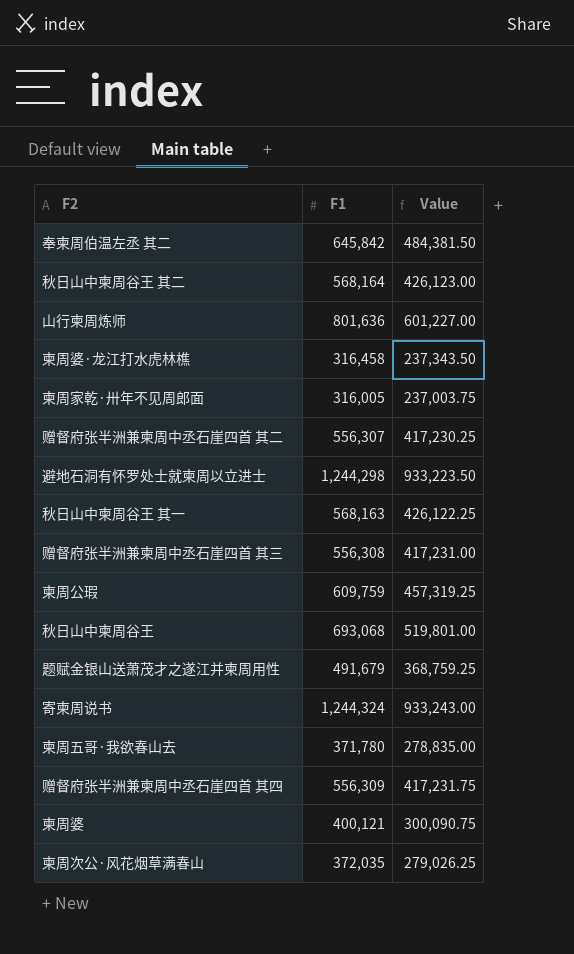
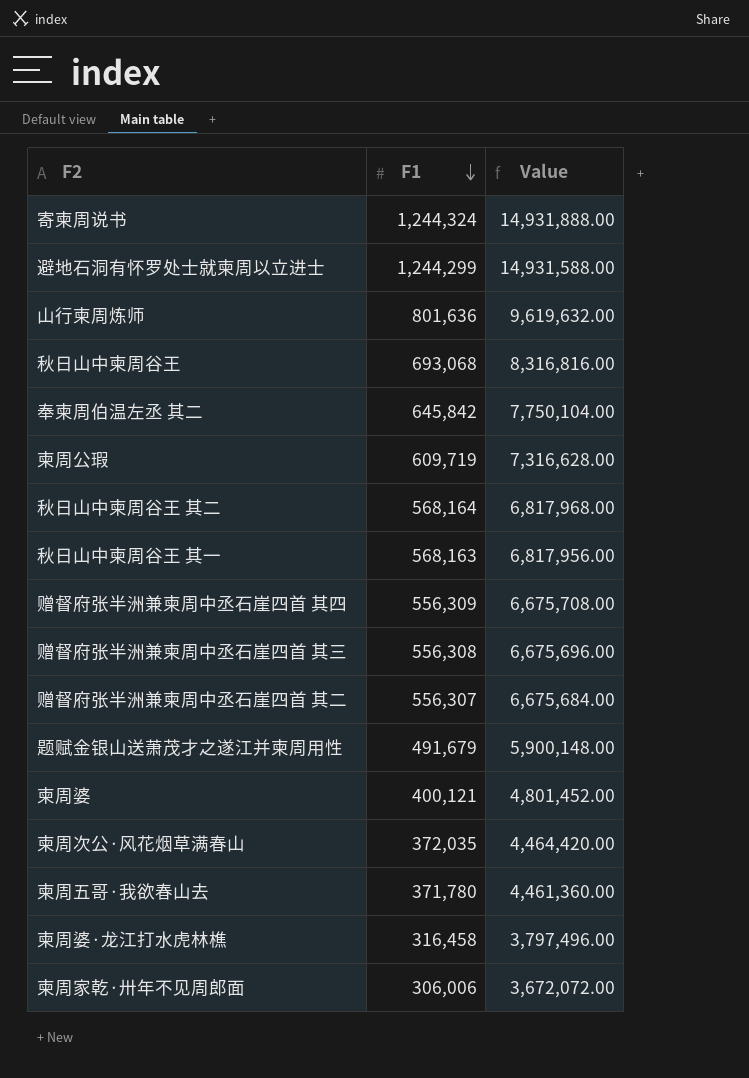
row order: none -> F1 descending
column Value | formula: [F1] * 0.75 -> [F1] * 12
避地石洞有怀罗处士就柬周以立进士 | F1: 1,244,298 -> 1,244,299
柬周公瑕 | F1: 609,759 -> 609,719
柬周家乾·卅年不见周郎面 | F1: 316,005 -> 306,006

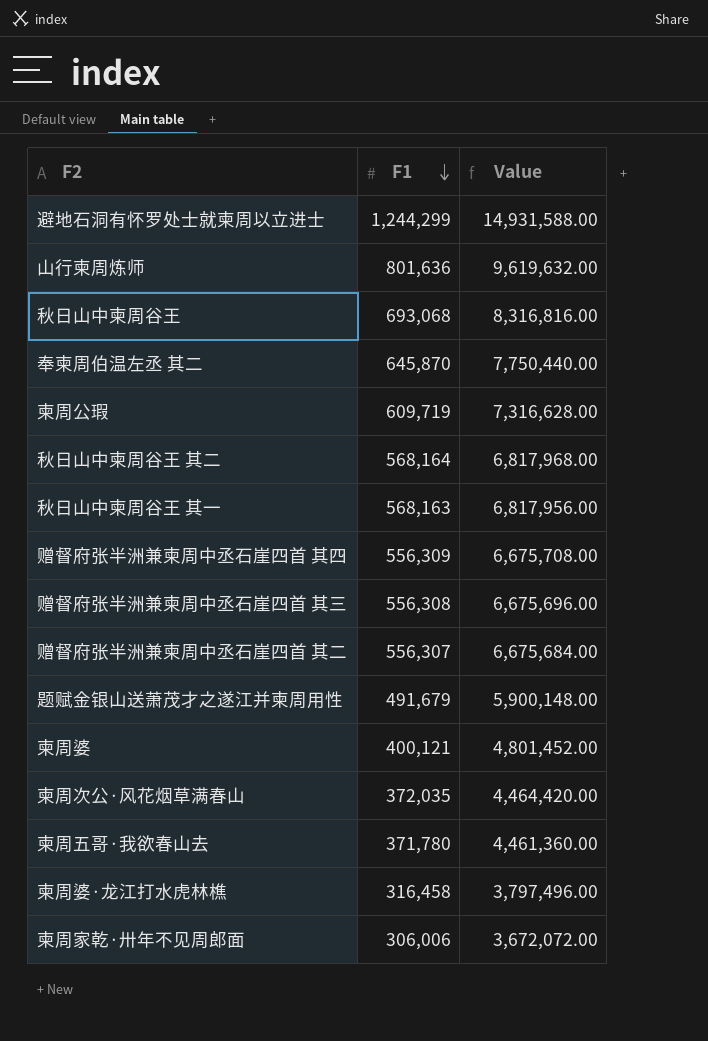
row 寄柬周说书: 1,244,324 | 14,931,888.00 -> none
奉柬周伯温左丞 其二 | F1: 645,842 -> 645,870
奉柬周伯温左丞 其二 | Value: 7,750,104.00 -> 7,750,440.00

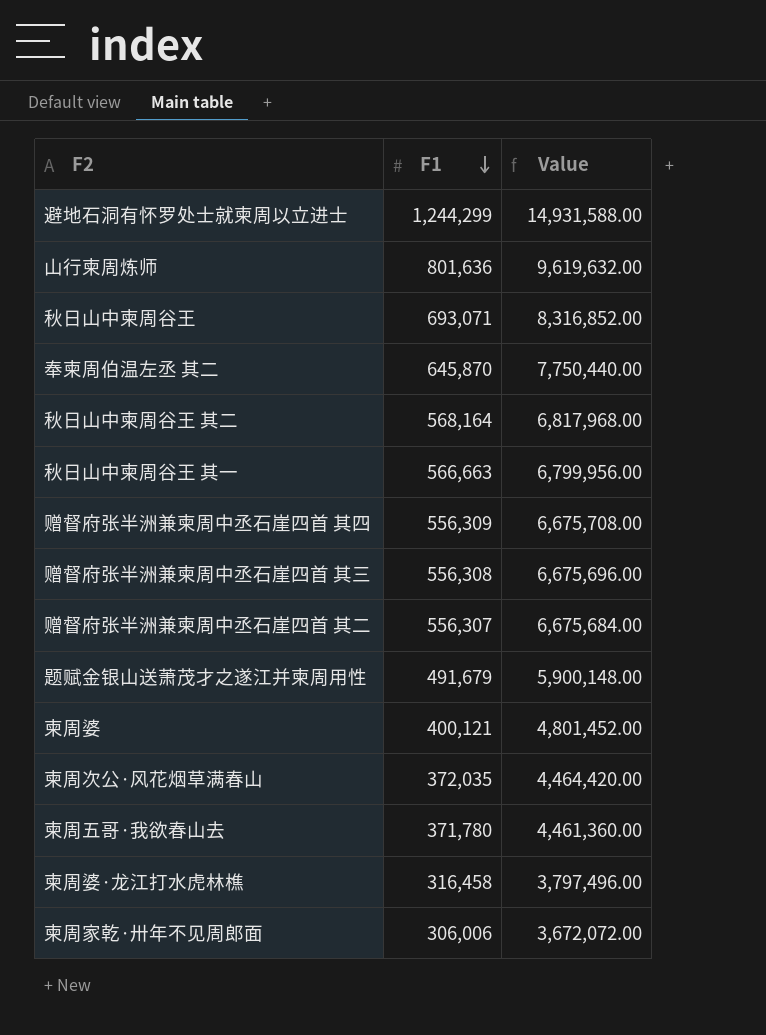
row 柬周公瑕: 609,719 | 7,316,628.00 -> none
秋日山中柬周谷王 | F1: 693,068 -> 693,071
秋日山中柬周谷王 | Value: 8,316,816.00 -> 8,316,852.00
秋日山中柬周谷王 其一 | F1: 568,163 -> 566,663
秋日山中柬周谷王 其一 | Value: 6,817,956.00 -> 6,799,956.00

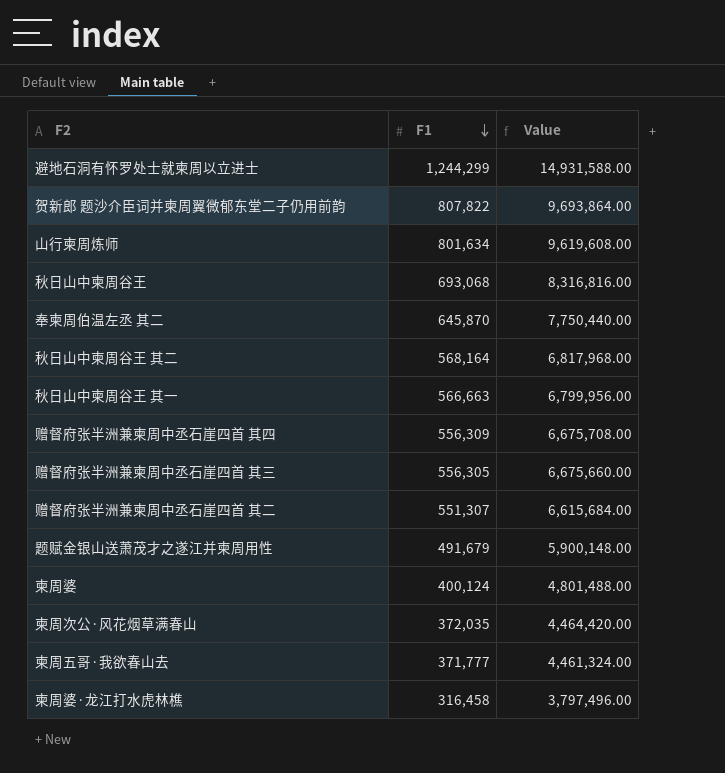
row 柬周家乾·卅年不见周郎面: 306,006 | 3,672,072.00 -> none
row 贺新郎 题沙介臣词并柬周翼微郁东堂二子仍用前韵: none -> 807,822 | 9,693,864.00
山行柬周炼师 | F1: 801,636 -> 801,634
山行柬周炼师 | Value: 9,619,632.00 -> 9,619,608.00
秋日山中柬周谷王 | F1: 693,071 -> 693,068
秋日山中柬周谷王 | Value: 8,316,852.00 -> 8,316,816.00
赠督府张半洲兼柬周中丞石崖四首 其三 | F1: 556,308 -> 556,305
赠督府张半洲兼柬周中丞石崖四首 其三 | Value: 6,675,696.00 -> 6,675,660.00
赠督府张半洲兼柬周中丞石崖四首 其二 | F1: 556,307 -> 551,307
赠督府张半洲兼柬周中丞石崖四首 其二 | Value: 6,675,684.00 -> 6,615,684.00
柬周婆 | F1: 400,121 -> 400,124
柬周婆 | Value: 4,801,452.00 -> 4,801,488.00
柬周五哥·我欲春山去 | F1: 371,780 -> 371,777
柬周五哥·我欲春山去 | Value: 4,461,360.00 -> 4,461,324.00

